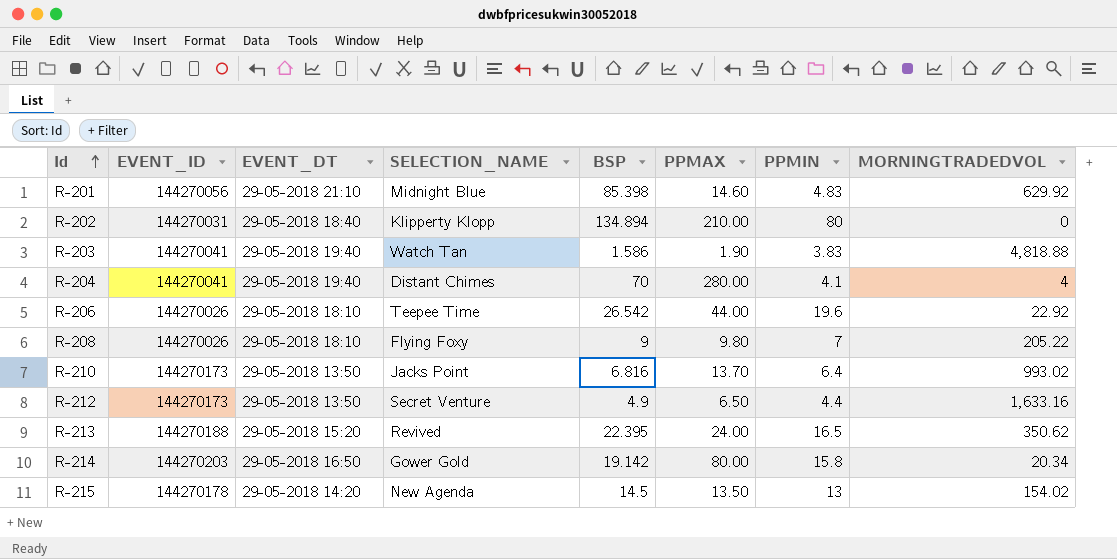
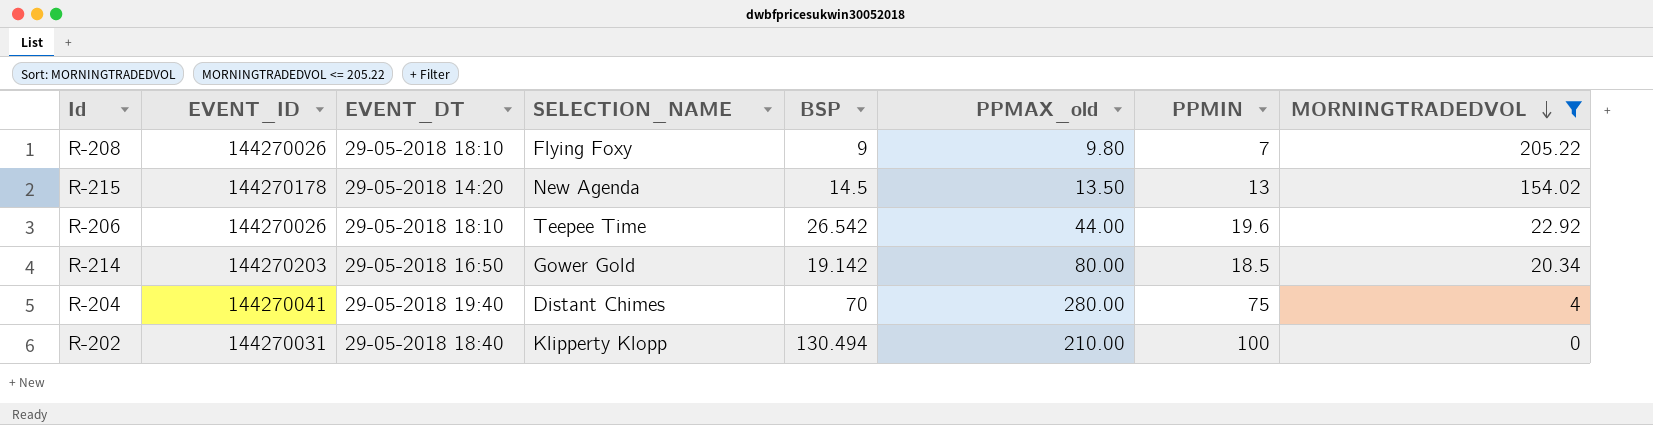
filter: none -> MORNINGTRADEDVOL <= 205.22
row order: Id ascending -> MORNINGTRADEDVOL descending
column name: PPMAX -> PPMAX_old
R-214 | PPMIN: 15.8 -> 18.5
R-204 | PPMIN: 4.1 -> 75
R-202 | BSP: 134.894 -> 130.494
R-202 | PPMIN: 80 -> 100

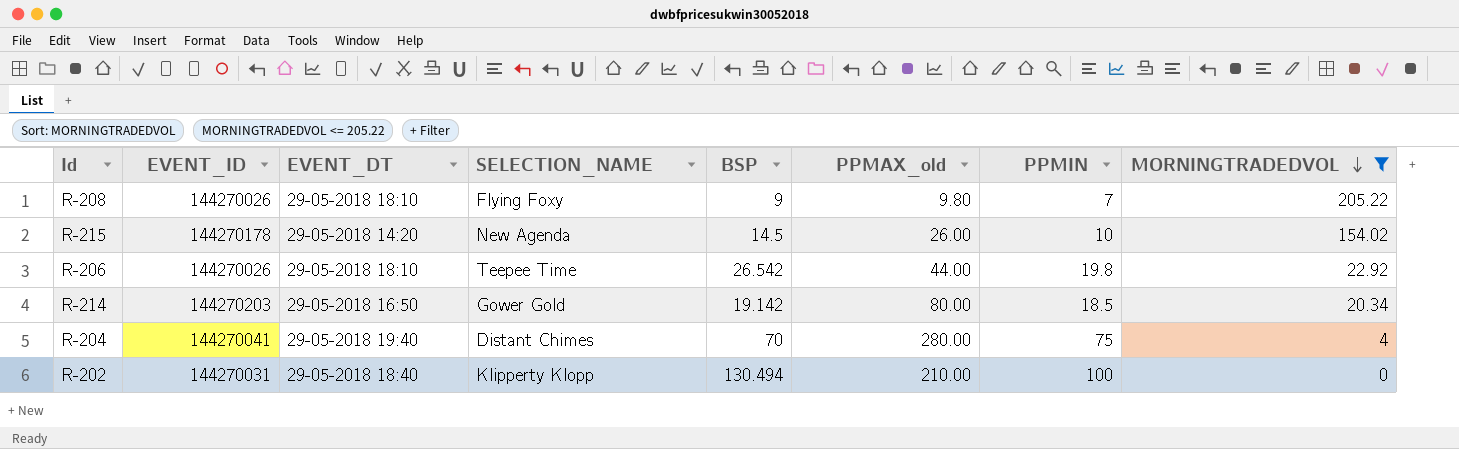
R-215 | PPMAX_old: 13.50 -> 26.00
R-215 | PPMIN: 13 -> 10
R-206 | PPMIN: 19.6 -> 19.8

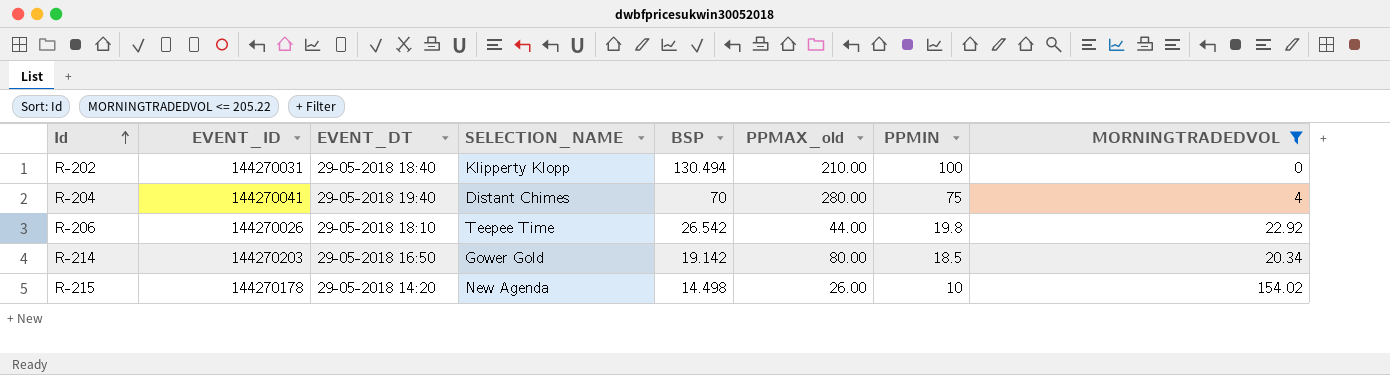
row order: MORNINGTRADEDVOL descending -> Id ascending
row R-208: 144270026 | 29-05-2018 18:10 | Flying Foxy | 9 | 9.80 | 7 | 205.22 -> none
R-215 | BSP: 14.5 -> 14.498

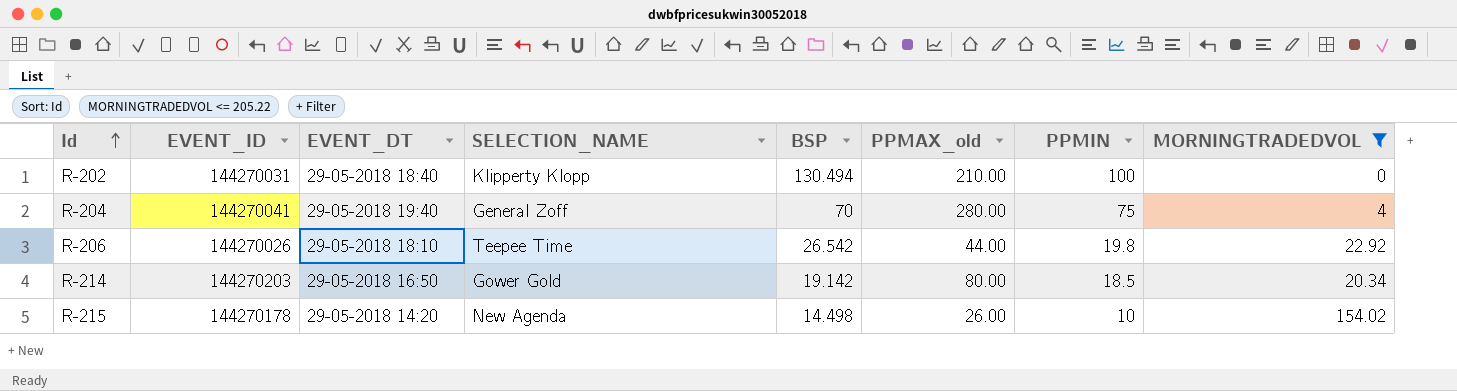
R-204 | SELECTION_NAME: Distant Chimes -> General Zoff

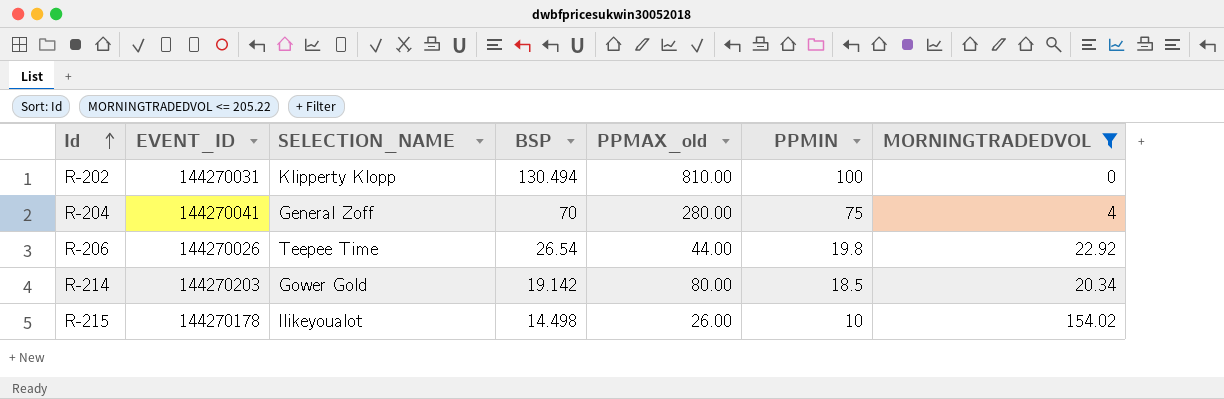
column EVENT_DT | position: 3 -> none
R-202 | PPMAX_old: 210.00 -> 810.00
R-206 | BSP: 26.542 -> 26.54
R-215 | SELECTION_NAME: New Agenda -> Ilikeyoualot

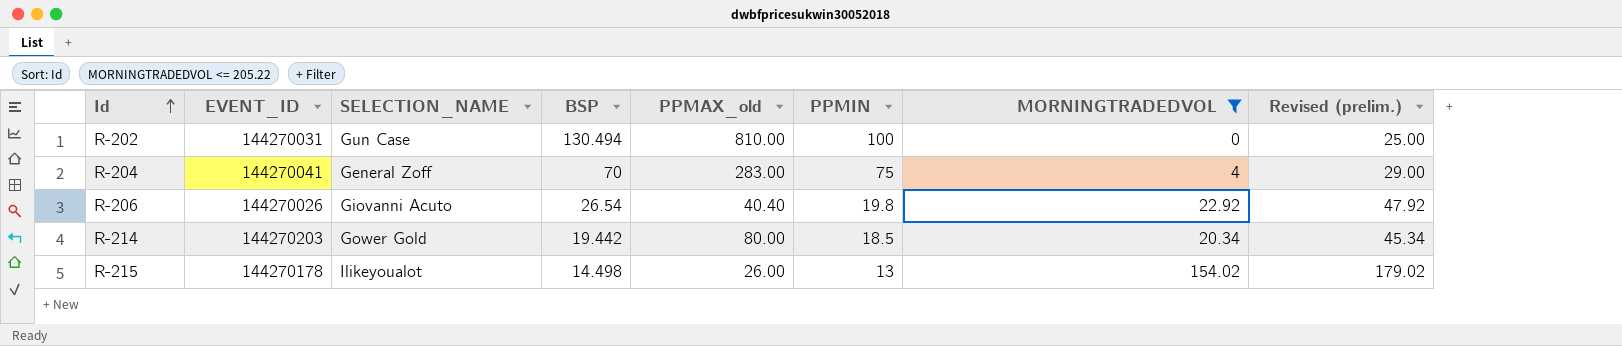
column Revised (prelim.) | formula: none -> [MORNINGTRADEDVOL] + 25
R-202 | SELECTION_NAME: Klipperty Klopp -> Gun Case
R-204 | PPMAX_old: 280.00 -> 283.00
R-206 | SELECTION_NAME: Teepee Time -> Giovanni Acuto
R-206 | PPMAX_old: 44.00 -> 40.40
R-214 | BSP: 19.142 -> 19.442
R-215 | PPMIN: 10 -> 13

